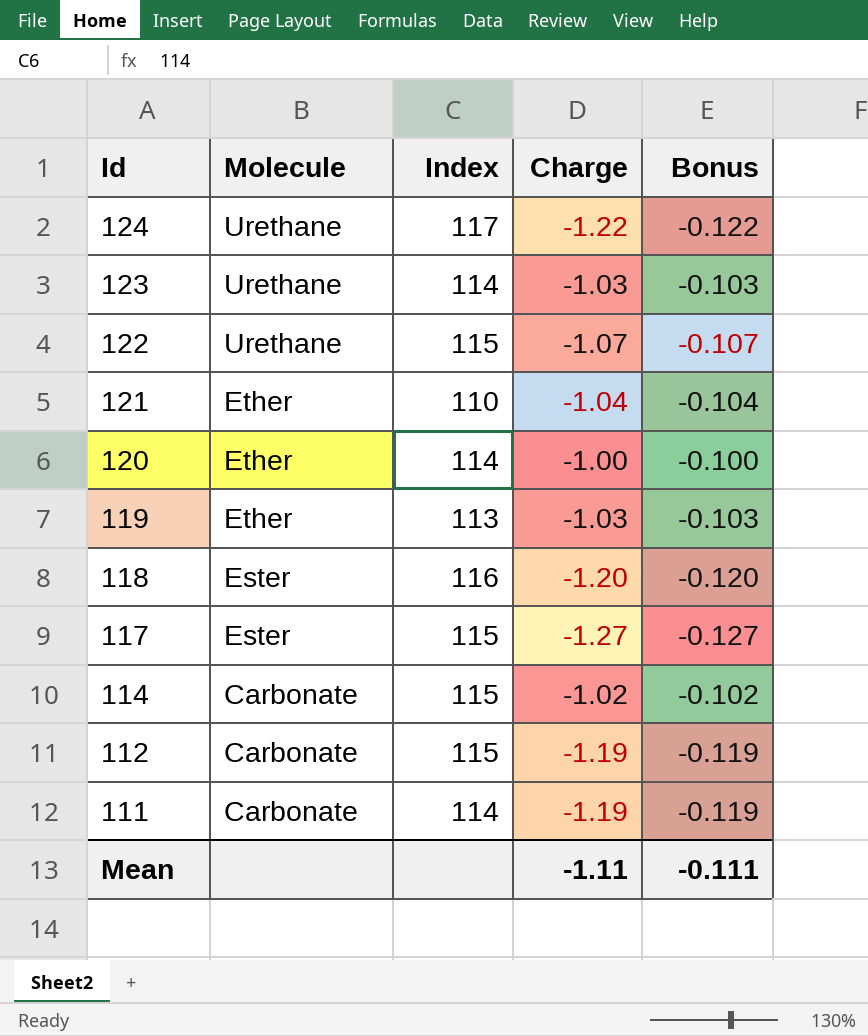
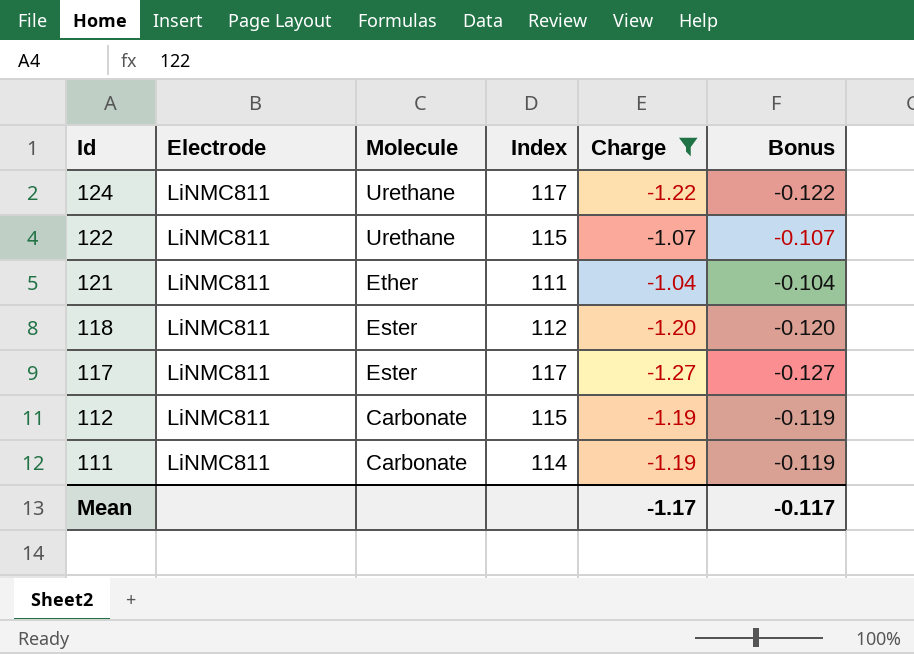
filter: none -> Charge <= -1.04
column Electrode | position: none -> 2
121 | Index: 110 -> 111
118 | Index: 116 -> 112
117 | Index: 115 -> 117
Mean | Charge: -1.11 -> -1.17
Mean | Bonus: -0.111 -> -0.117

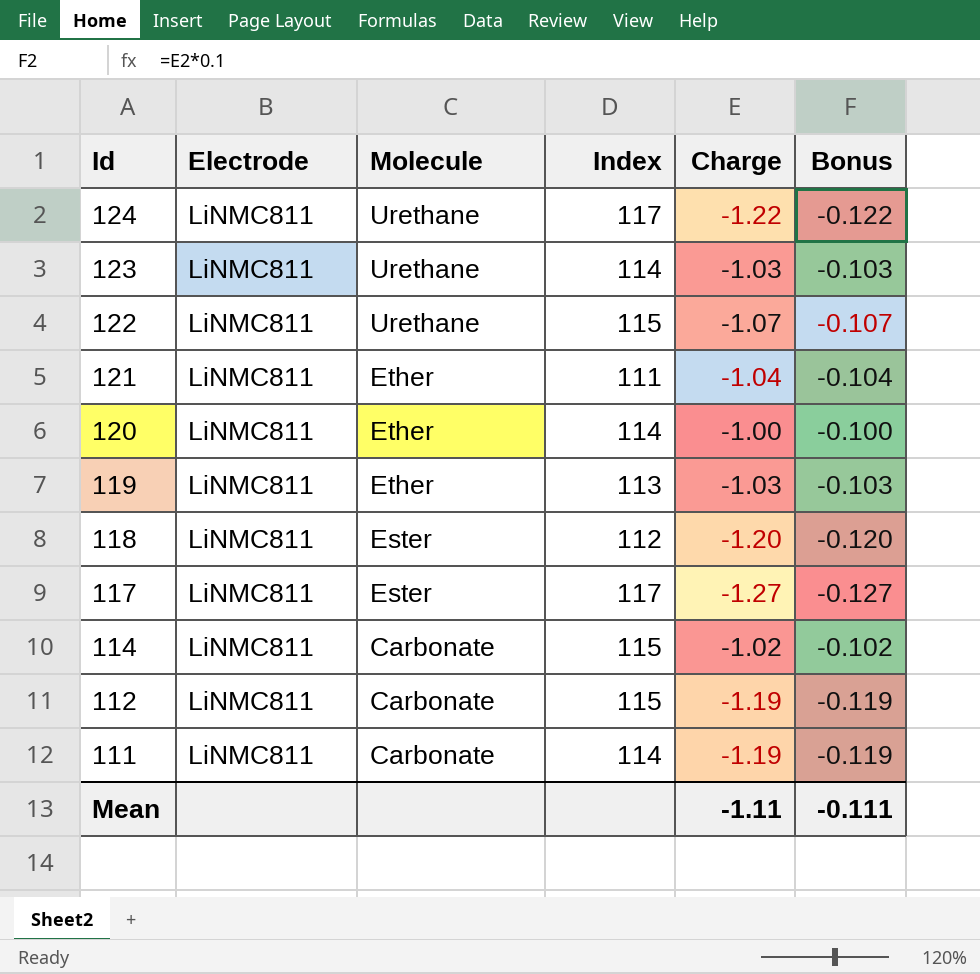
filter: Charge <= -1.04 -> none
Mean | Charge: -1.17 -> -1.11
Mean | Bonus: -0.117 -> -0.111

